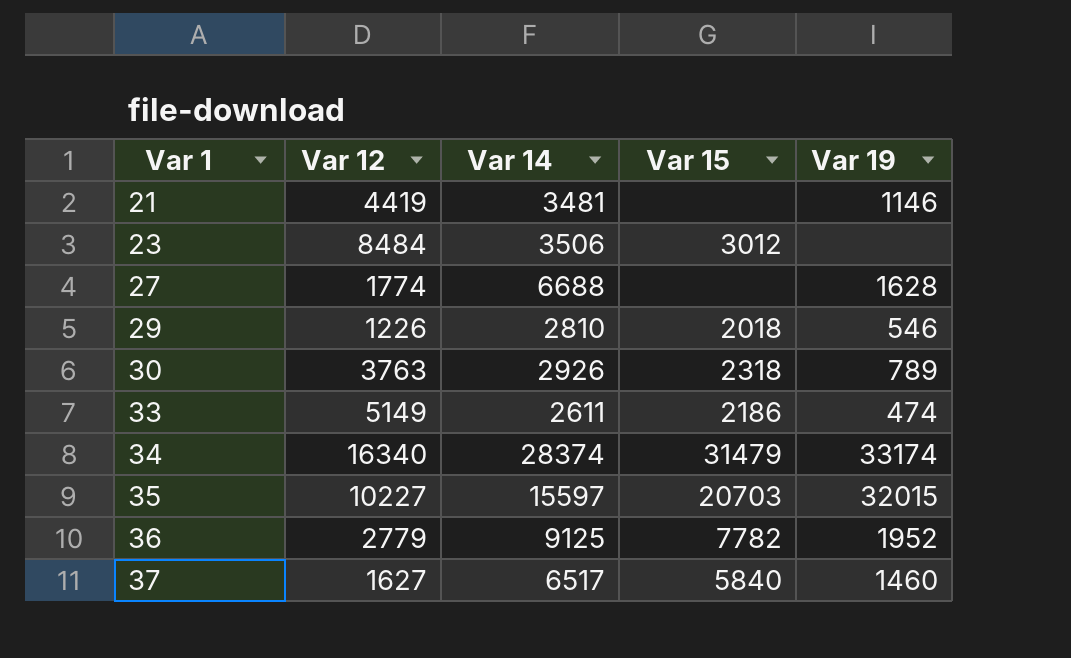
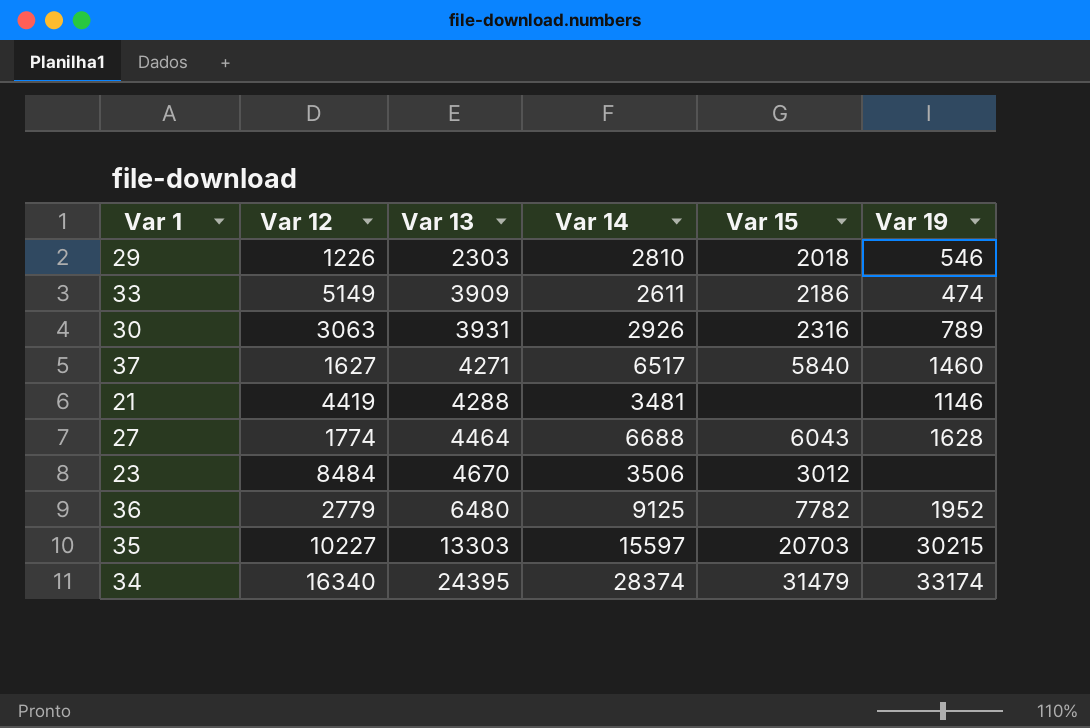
row order: Var 1 ascending -> Var 13 ascending
column Var 13 | position: none -> 3
30 | Var 12: 3763 -> 3063
30 | Var 15: 2318 -> 2316
27 | Var 15: none -> 6043
35 | Var 19: 32015 -> 30215

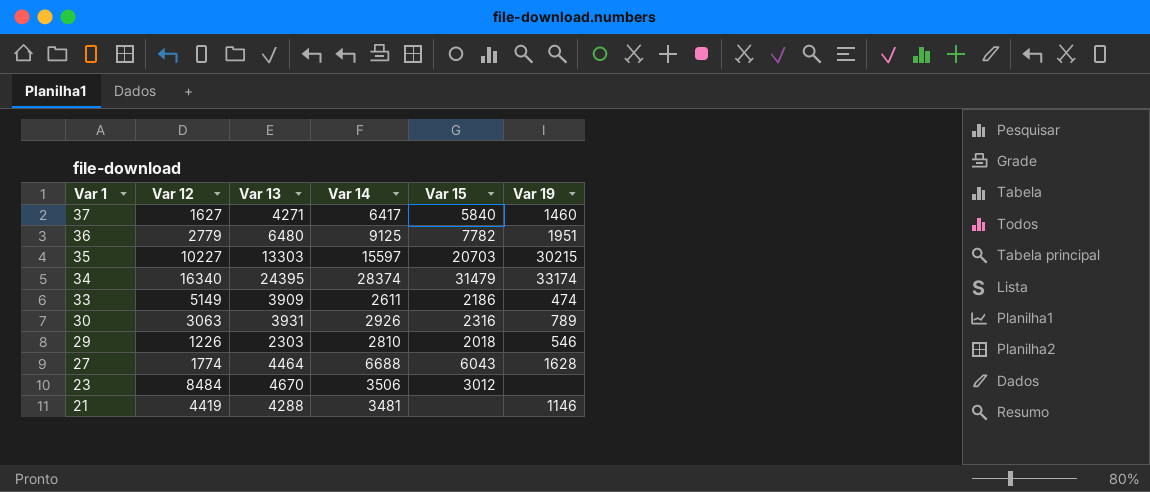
row order: Var 13 ascending -> Var 1 descending
37 | Var 14: 6517 -> 6417
36 | Var 19: 1952 -> 1951

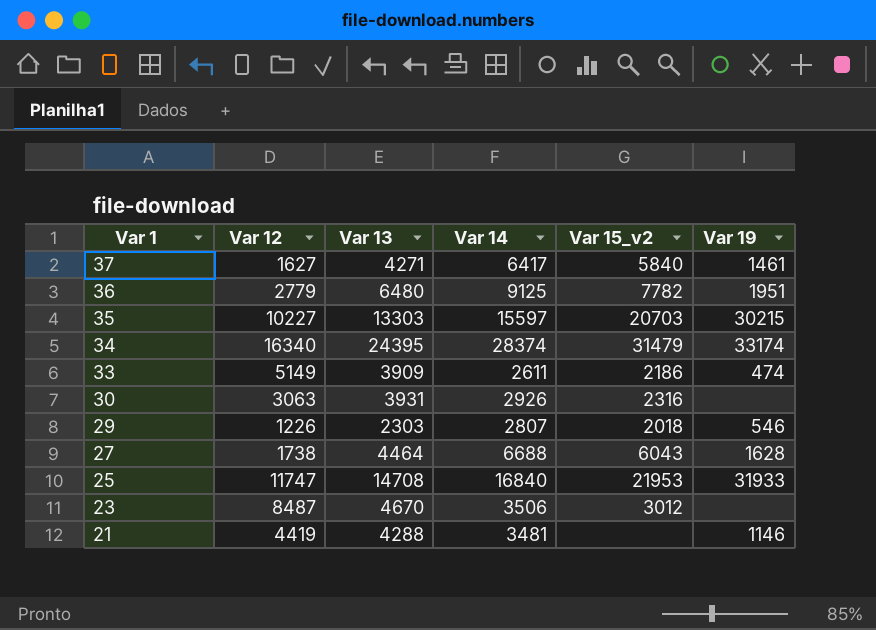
column name: Var 15 -> Var 15_v2
37 | Var 19: 1460 -> 1461
30 | Var 19: 789 -> none
29 | Var 14: 2810 -> 2807
27 | Var 12: 1774 -> 1738
row 25: none -> 11747 | 14708 | 16840 | 21953 | 31933
23 | Var 12: 8484 -> 8487

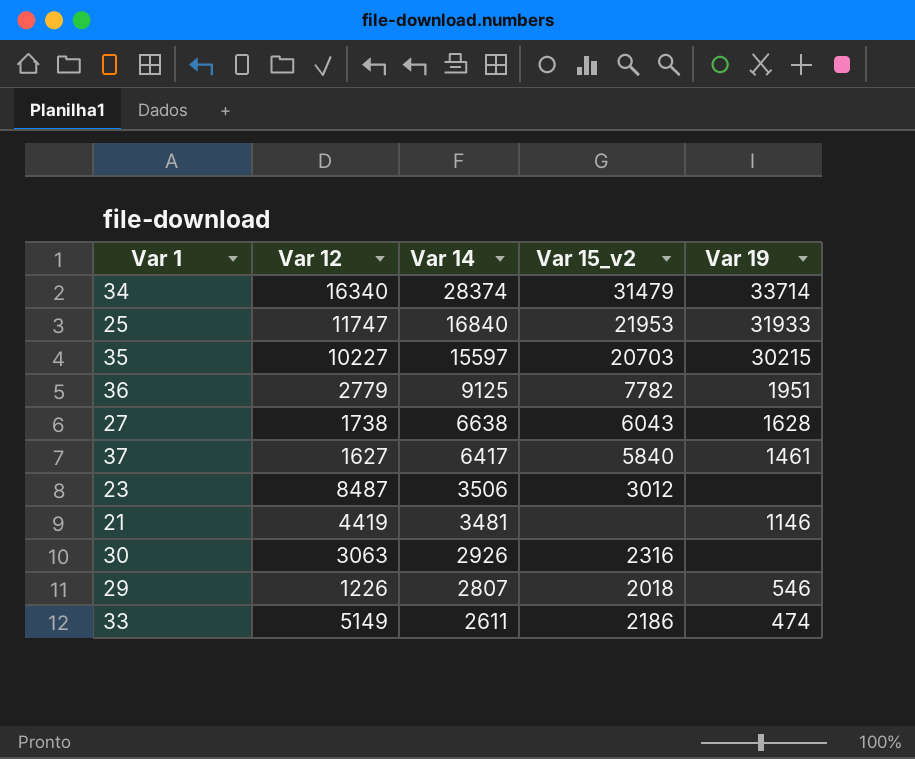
row order: Var 1 descending -> Var 14 descending
column Var 13 | position: 3 -> none
34 | Var 19: 33174 -> 33714
27 | Var 14: 6688 -> 6638

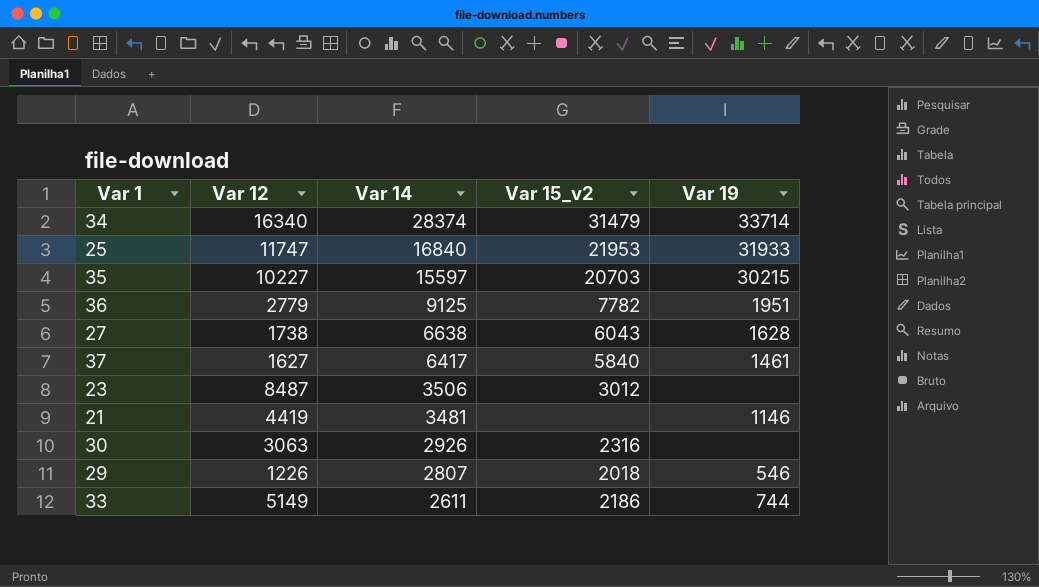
33 | Var 19: 474 -> 744

